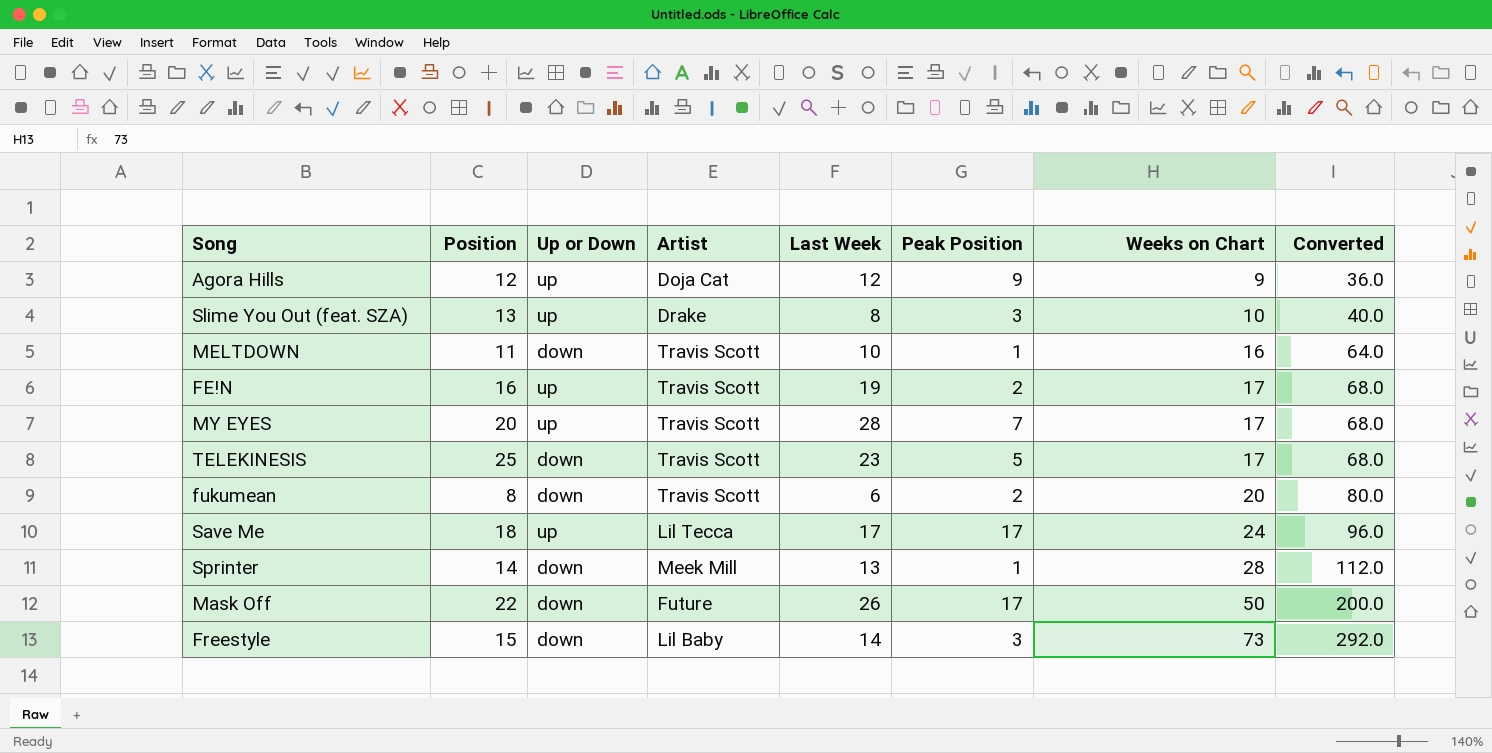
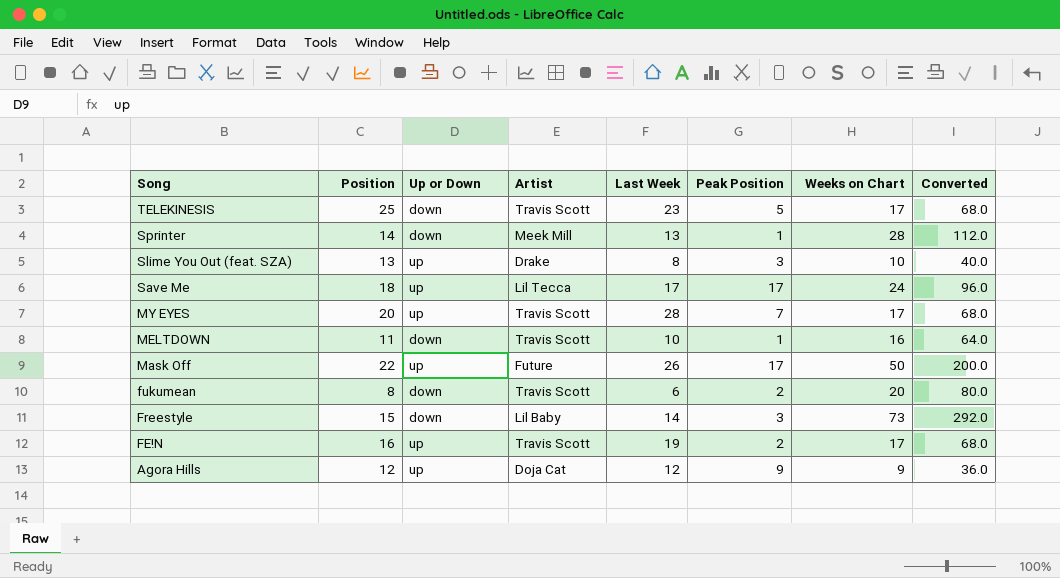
row order: Weeks on Chart ascending -> Song descending
Mask Off | Up or Down: down -> up

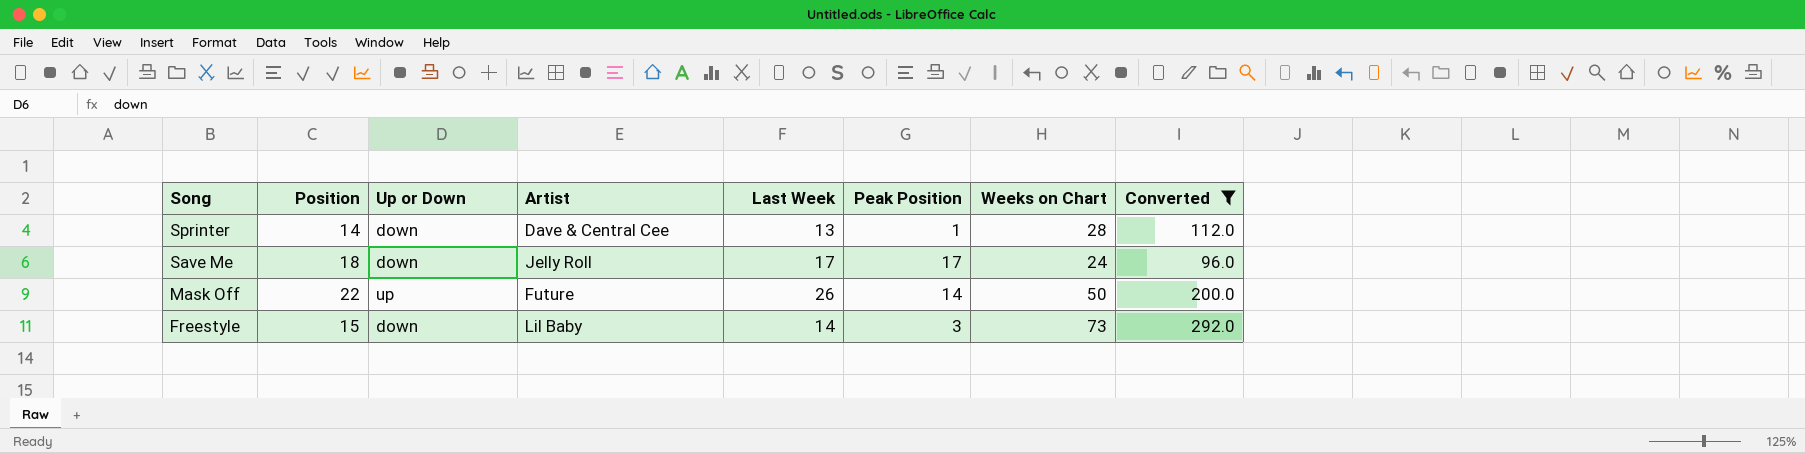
filter: none -> Converted >= 96.0
Sprinter | Artist: Meek Mill -> Dave & Central Cee
Save Me | Up or Down: up -> down
Save Me | Artist: Lil Tecca -> Jelly Roll
Mask Off | Peak Position: 17 -> 14

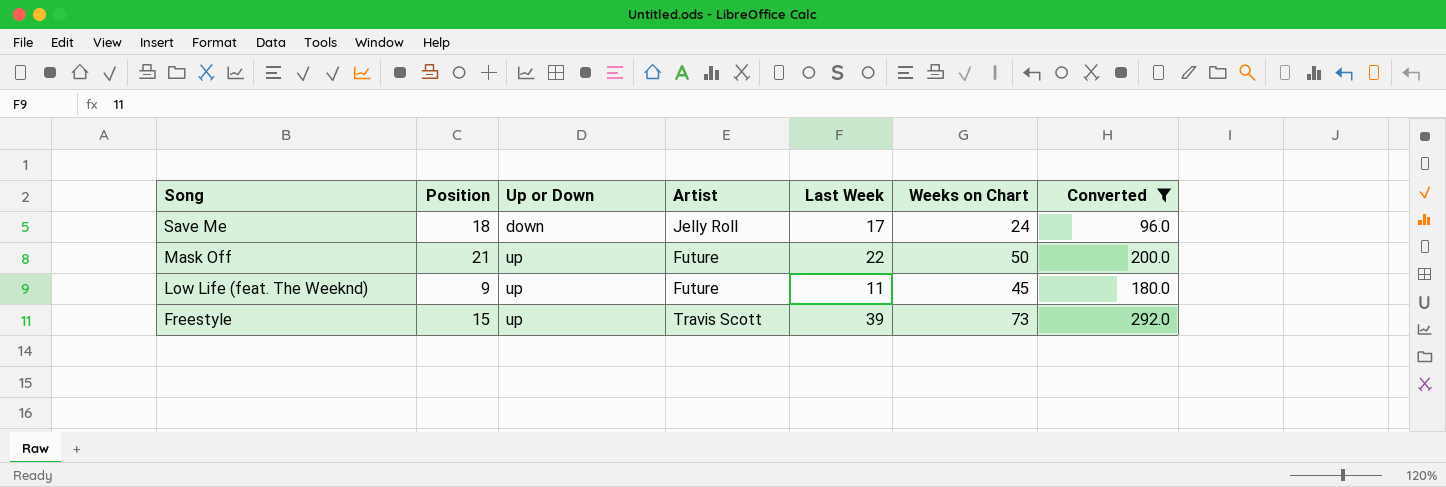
column Peak Position | position: 6 -> none
row Sprinter: 14 | down | Dave & Central Cee | 13 | 1 | 28 | 112.0 -> none
Mask Off | Position: 22 -> 21
Mask Off | Last Week: 26 -> 22
row Low Life (feat. The Weeknd): none -> 9 | up | Future | 11 | 45 | 180.0
Freestyle | Up or Down: down -> up
Freestyle | Artist: Lil Baby -> Travis Scott
Freestyle | Last Week: 14 -> 39

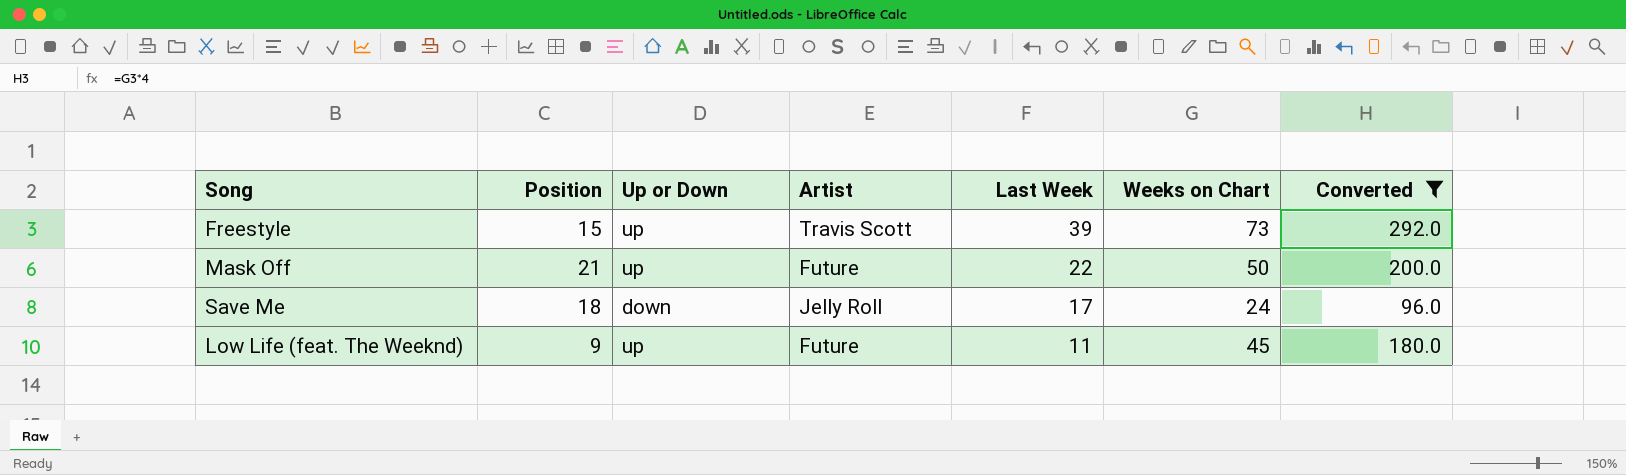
row order: Song descending -> Last Week descending

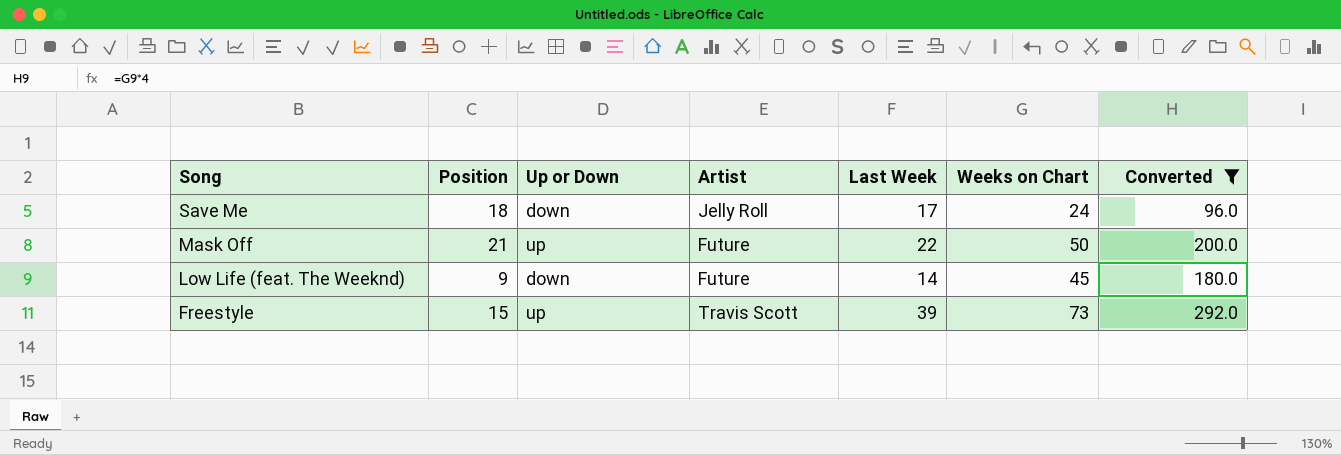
row order: Last Week descending -> Song descending
Low Life (feat. The Weeknd) | Up or Down: up -> down
Low Life (feat. The Weeknd) | Last Week: 11 -> 14

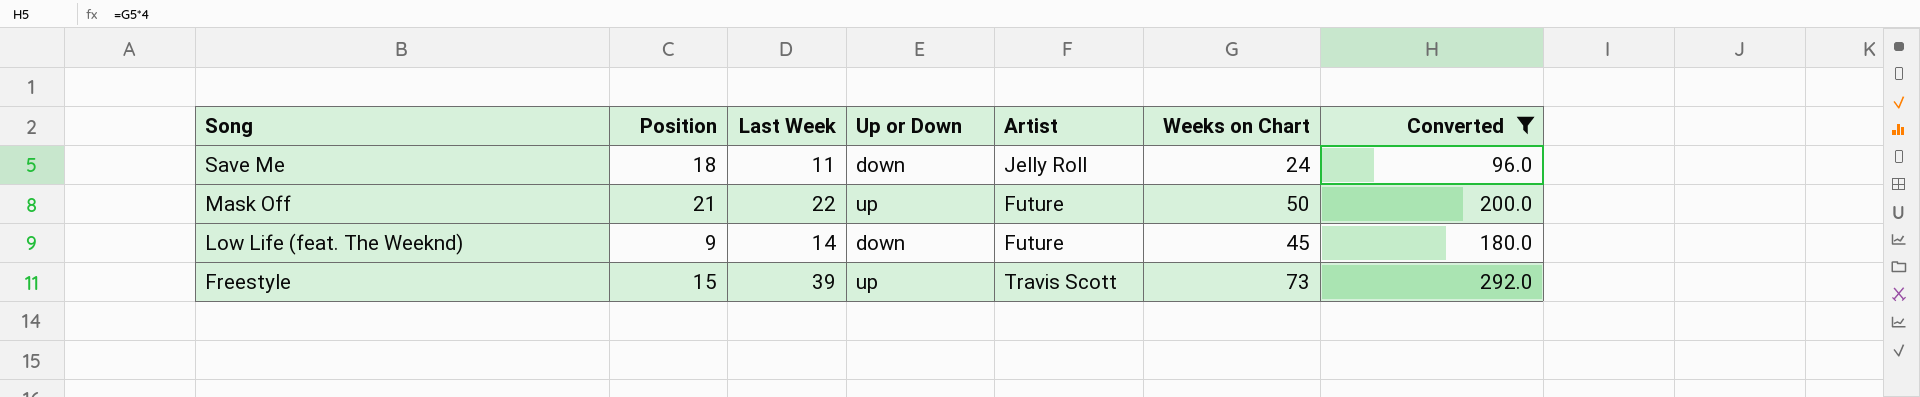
column Last Week | position: 5 -> 3
Save Me | Last Week: 17 -> 11

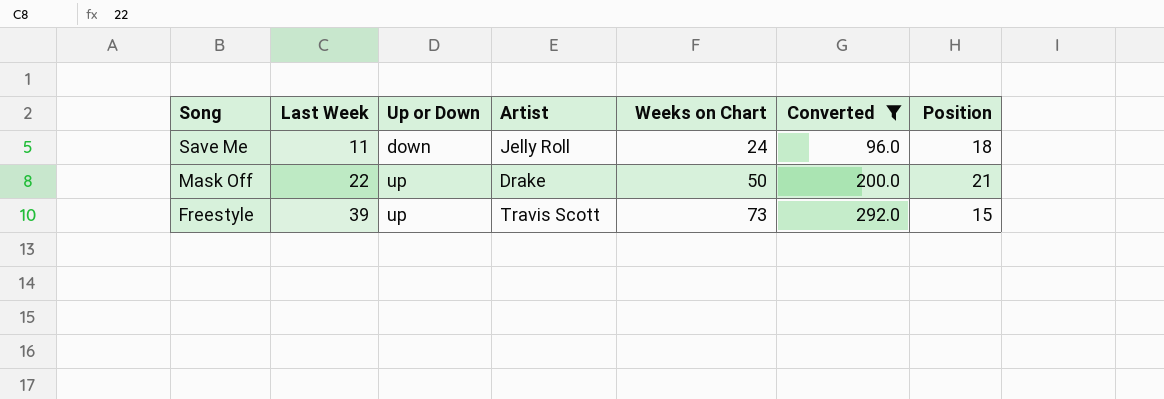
column Position | position: 2 -> 7
row Low Life (feat. The Weeknd): 9 | 14 | down | Future | 45 | 180.0 -> none
Mask Off | Artist: Future -> Drake

